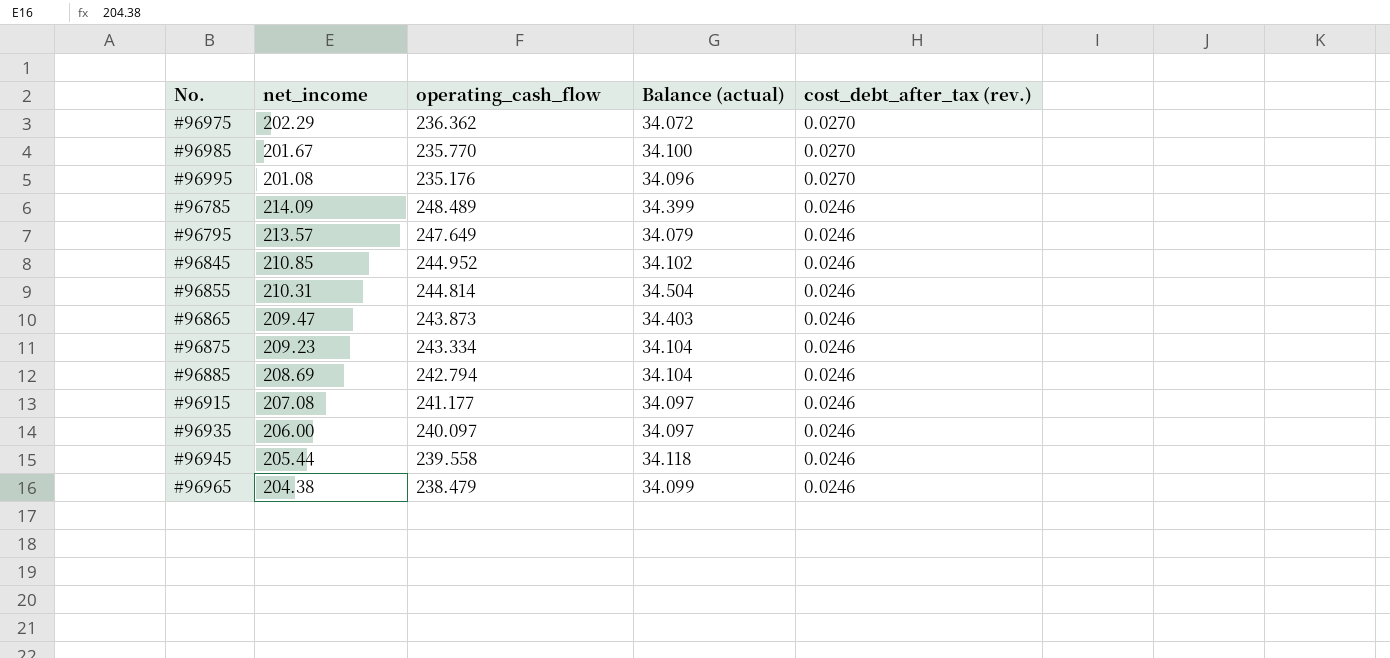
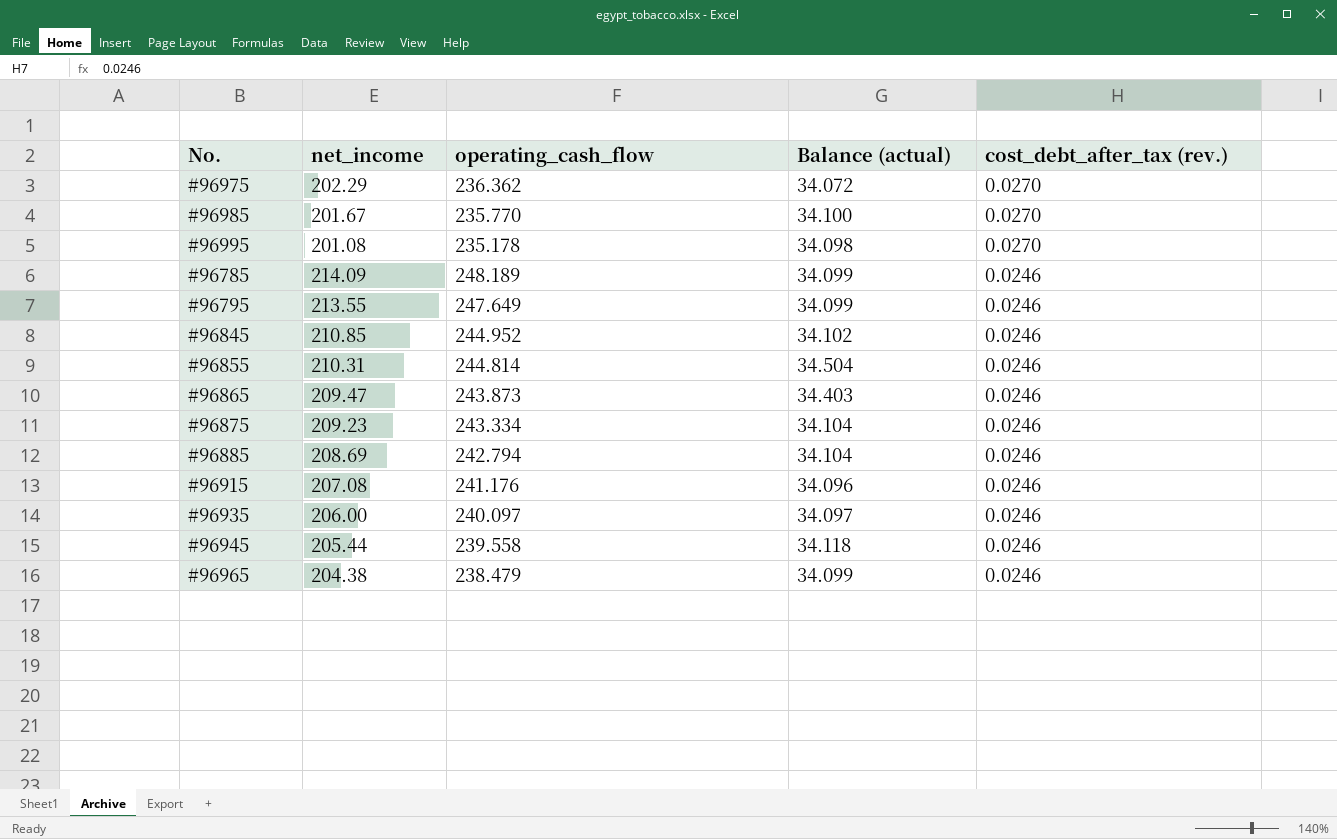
#96995 | operating_cash_flow: 235.176 -> 235.178
#96995 | Balance (actual): 34.096 -> 34.098
#96785 | operating_cash_flow: 248.489 -> 248.189
#96785 | Balance (actual): 34.399 -> 34.099
#96795 | net_income: 213.57 -> 213.55
#96795 | Balance (actual): 34.079 -> 34.099
#96915 | operating_cash_flow: 241.177 -> 241.176
#96915 | Balance (actual): 34.097 -> 34.096

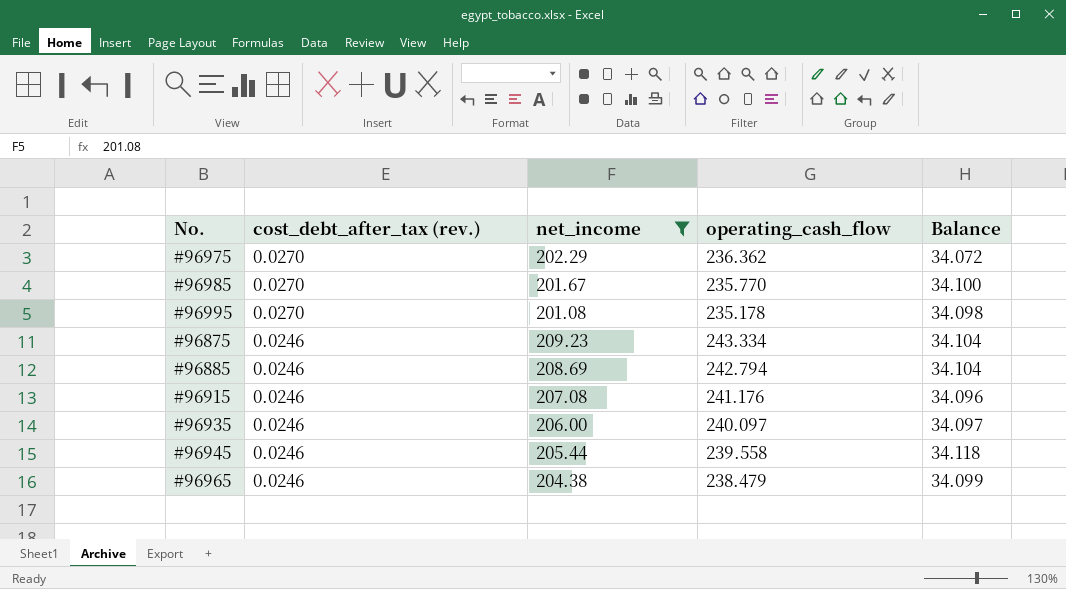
filter: none -> net_income <= 209.23
column cost_debt_after_tax (rev.) | position: 5 -> 2
column name: Balance (actual) -> Balance

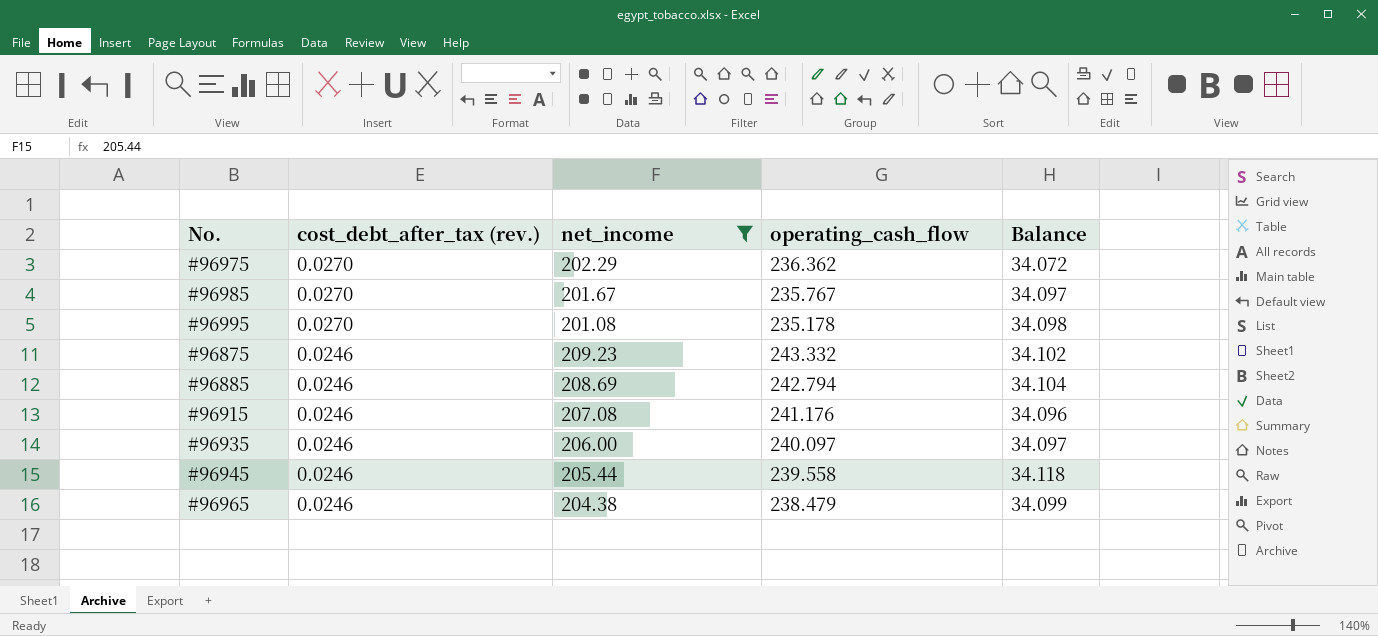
#96985 | operating_cash_flow: 235.770 -> 235.767
#96985 | Balance: 34.100 -> 34.097
#96875 | operating_cash_flow: 243.334 -> 243.332
#96875 | Balance: 34.104 -> 34.102

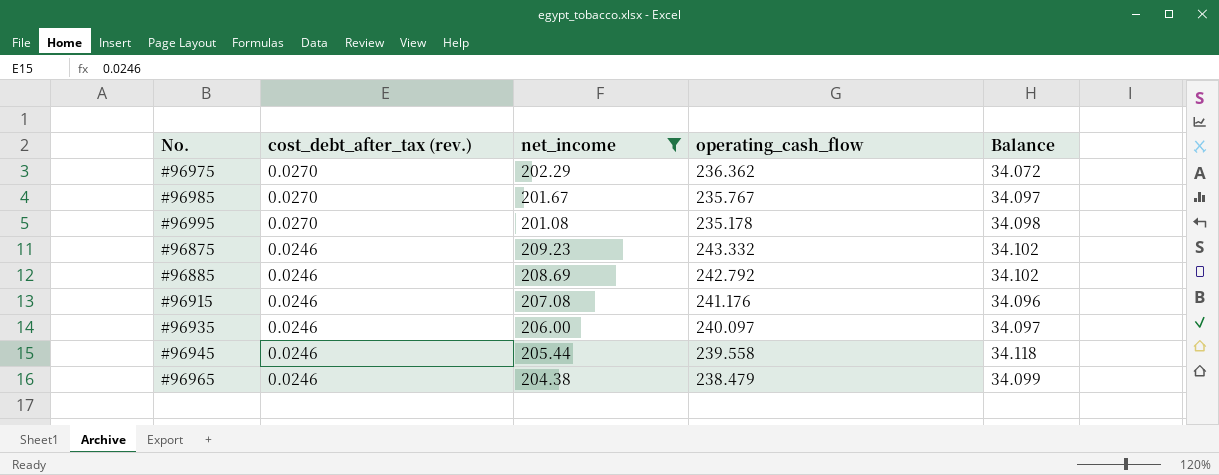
#96885 | operating_cash_flow: 242.794 -> 242.792
#96885 | Balance: 34.104 -> 34.102

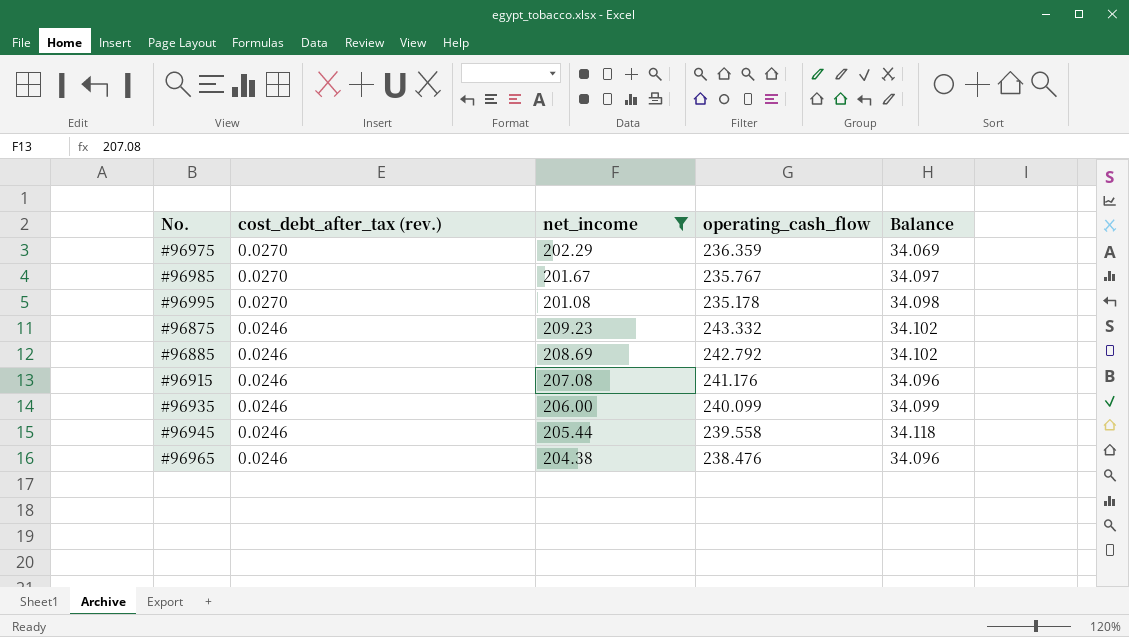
#96975 | operating_cash_flow: 236.362 -> 236.359
#96975 | Balance: 34.072 -> 34.069
#96935 | operating_cash_flow: 240.097 -> 240.099
#96935 | Balance: 34.097 -> 34.099
#96965 | operating_cash_flow: 238.479 -> 238.476
#96965 | Balance: 34.099 -> 34.096

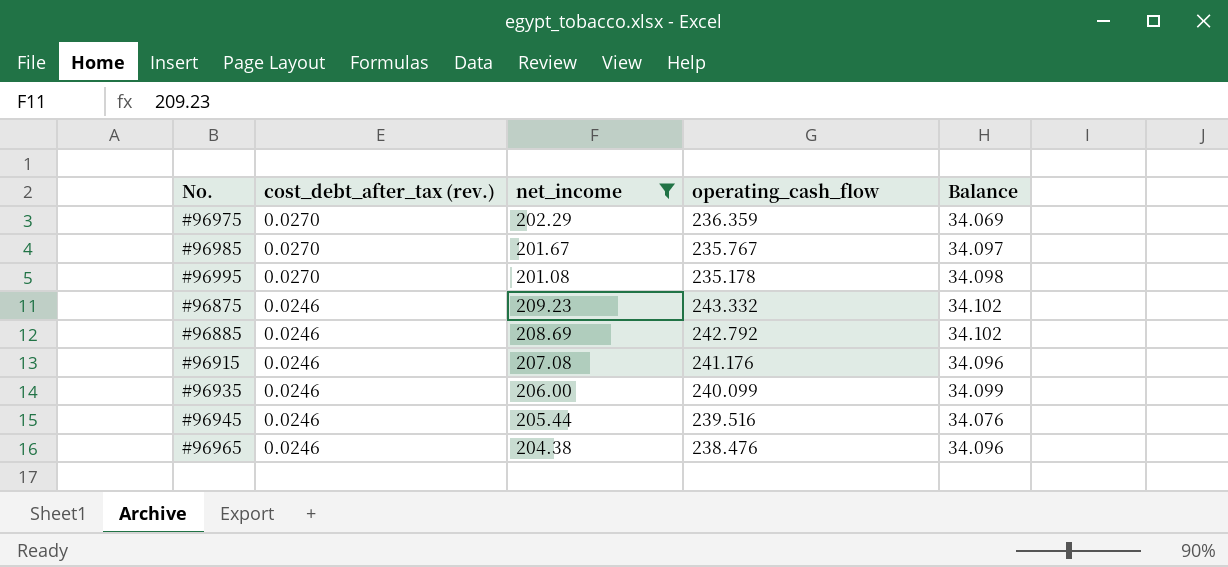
#96945 | operating_cash_flow: 239.558 -> 239.516
#96945 | Balance: 34.118 -> 34.076

